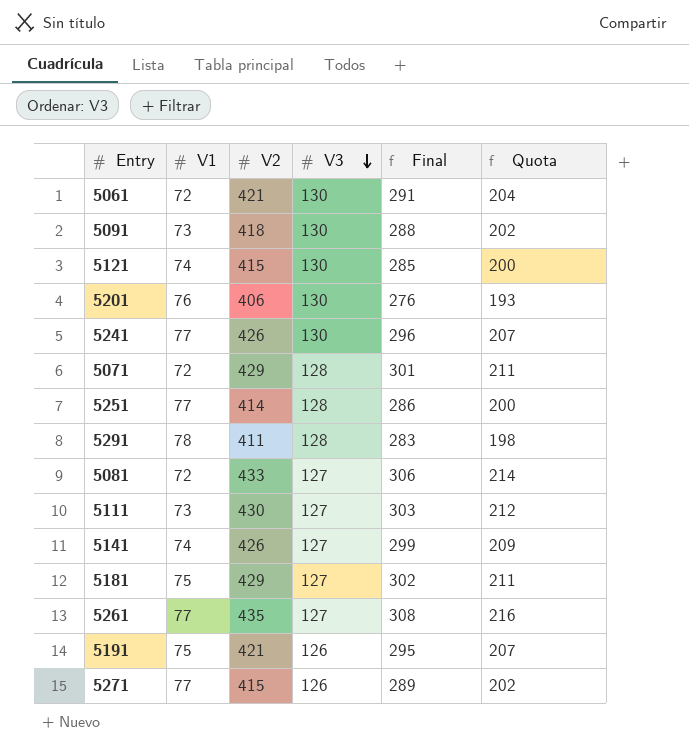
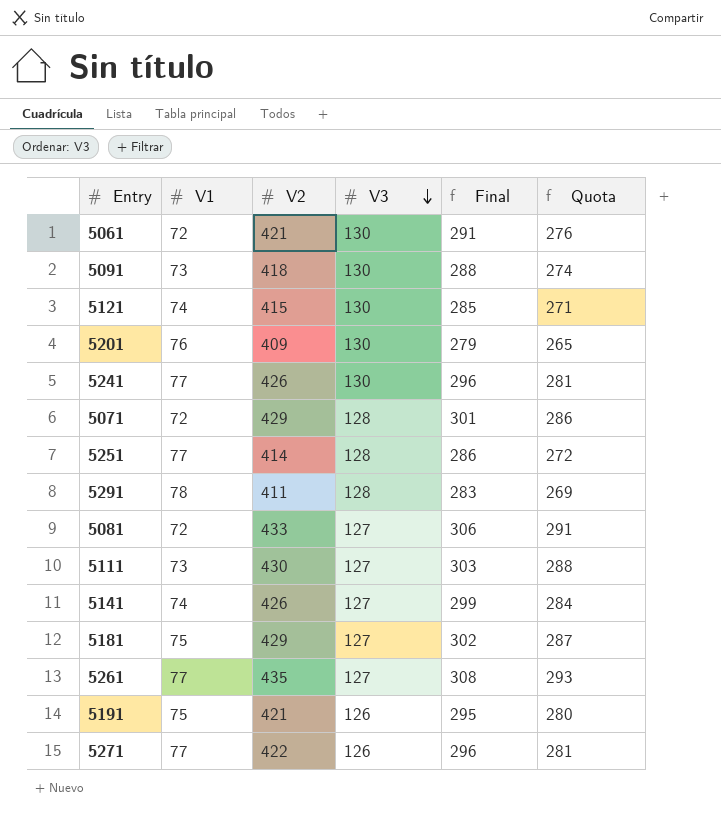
column Quota | formula: [Final] * 0.7 -> [Final] * 0.95
5201 | V2: 406 -> 409
5201 | Final: 276 -> 279
5271 | V2: 415 -> 422
5271 | Final: 289 -> 296

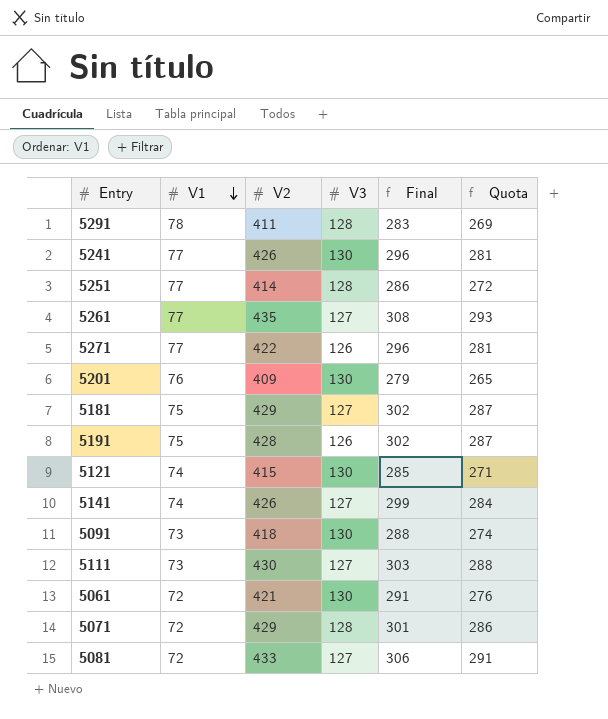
row order: V3 descending -> V1 descending
5191 | V2: 421 -> 428
5191 | Final: 295 -> 302
5191 | Quota: 280 -> 287

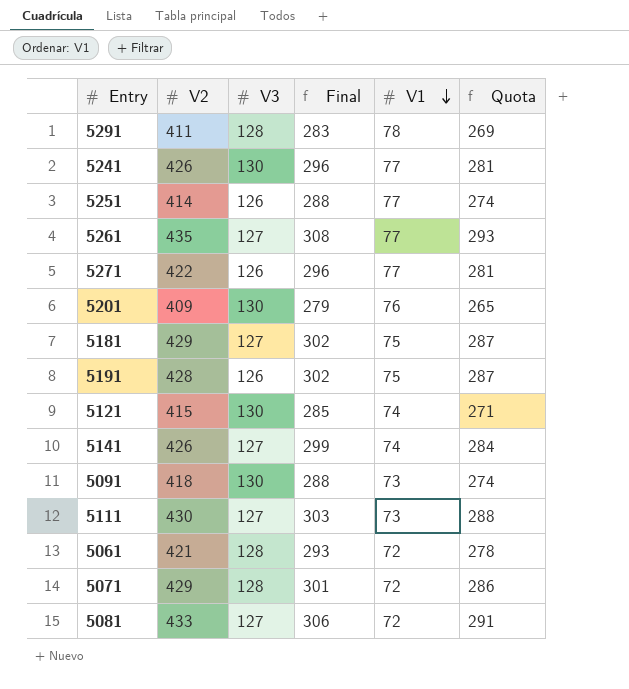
column V1 | position: 2 -> 5
5251 | V3: 128 -> 126
5251 | Final: 286 -> 288
5251 | Quota: 272 -> 274
5061 | V3: 130 -> 128
5061 | Final: 291 -> 293
5061 | Quota: 276 -> 278

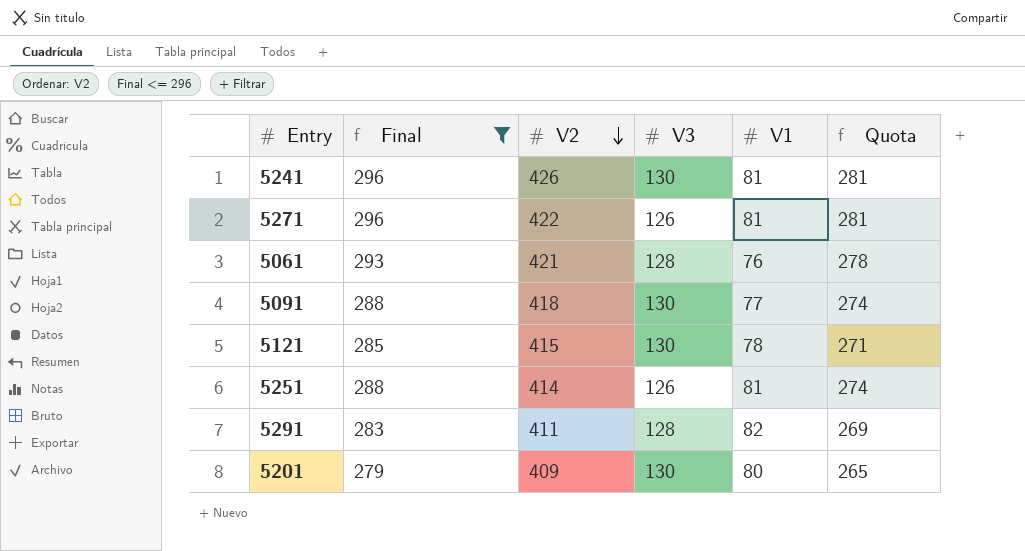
filter: none -> Final <= 296
row order: V1 descending -> V2 descending
column Final | position: 4 -> 2
5241 | V1: 77 -> 81
5271 | V1: 77 -> 81
5061 | V1: 72 -> 76
5091 | V1: 73 -> 77
5121 | V1: 74 -> 78
5251 | V1: 77 -> 81
5291 | V1: 78 -> 82
5201 | V1: 76 -> 80

